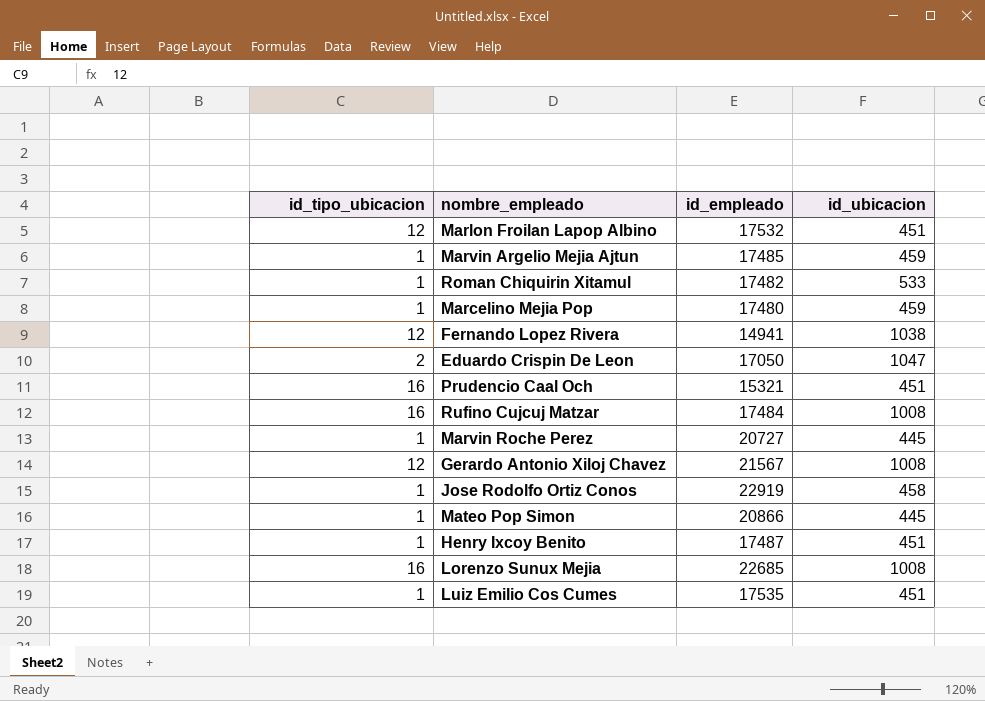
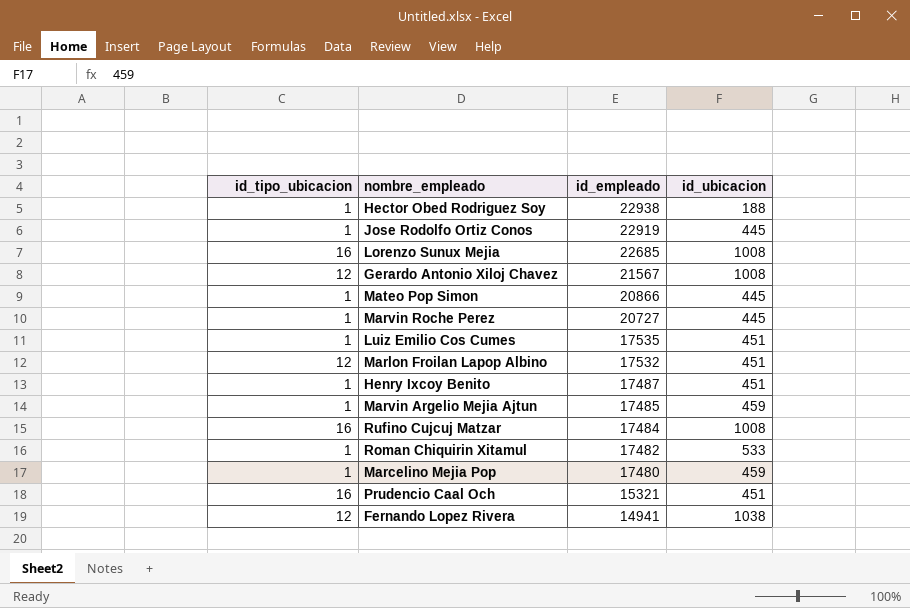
row order: none -> id_empleado descending
row Eduardo Crispin De Leon: 2 | 17050 | 1047 -> none
row Hector Obed Rodriguez Soy: none -> 1 | 22938 | 188
Jose Rodolfo Ortiz Conos | id_ubicacion: 458 -> 445

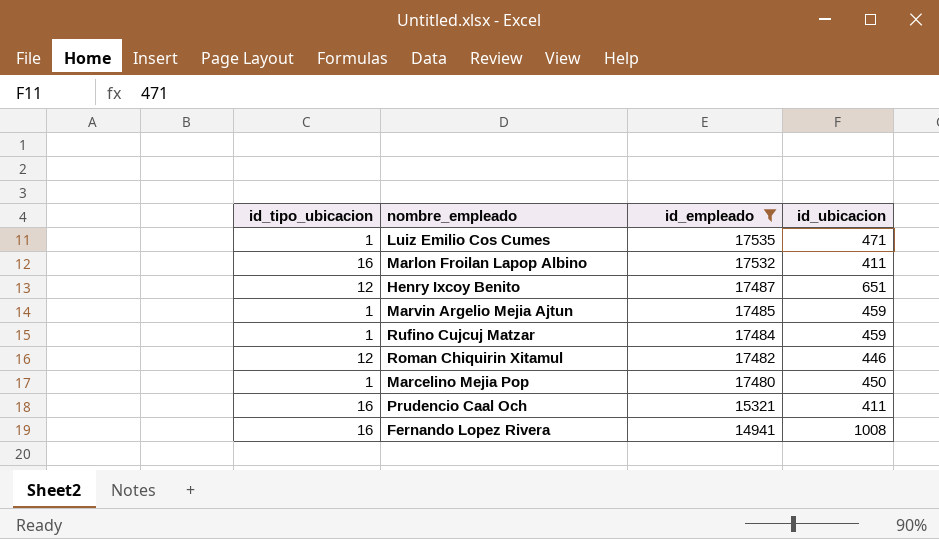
filter: none -> id_empleado <= 17535
Luiz Emilio Cos Cumes | id_ubicacion: 451 -> 471
Marlon Froilan Lapop Albino | id_tipo_ubicacion: 12 -> 16
Marlon Froilan Lapop Albino | id_ubicacion: 451 -> 411
Henry Ixcoy Benito | id_tipo_ubicacion: 1 -> 12
Henry Ixcoy Benito | id_ubicacion: 451 -> 651
Rufino Cujcuj Matzar | id_tipo_ubicacion: 16 -> 1
Rufino Cujcuj Matzar | id_ubicacion: 1008 -> 459
Roman Chiquirin Xitamul | id_tipo_ubicacion: 1 -> 12
Roman Chiquirin Xitamul | id_ubicacion: 533 -> 446
Marcelino Mejia Pop | id_ubicacion: 459 -> 450
Prudencio Caal Och | id_ubicacion: 451 -> 411
Fernando Lopez Rivera | id_tipo_ubicacion: 12 -> 16
Fernando Lopez Rivera | id_ubicacion: 1038 -> 1008

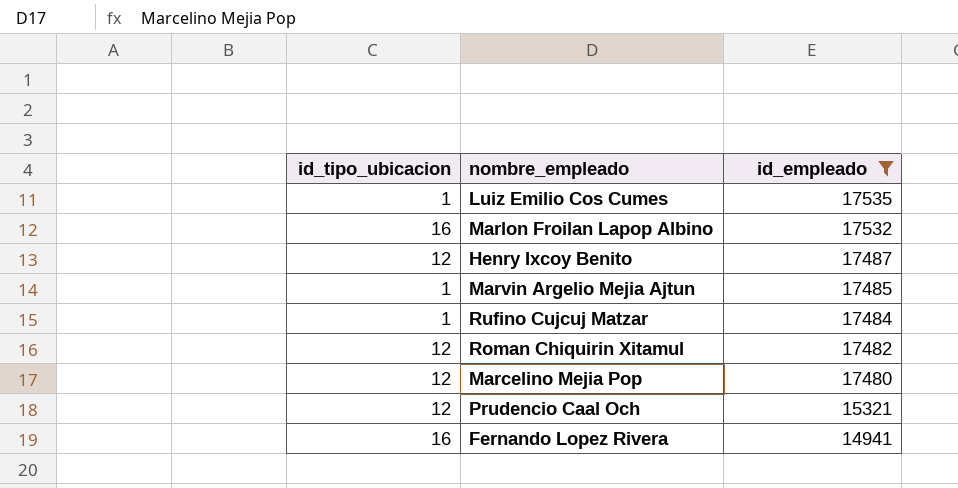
column id_ubicacion | position: 4 -> none
Marcelino Mejia Pop | id_tipo_ubicacion: 1 -> 12
Prudencio Caal Och | id_tipo_ubicacion: 16 -> 12

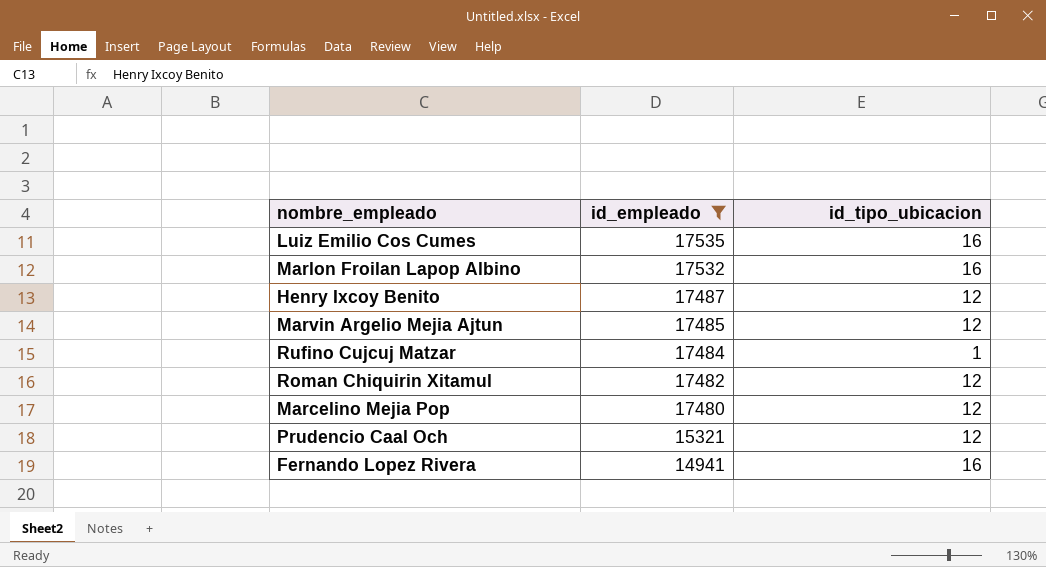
column id_tipo_ubicacion | position: 1 -> 3
Luiz Emilio Cos Cumes | id_tipo_ubicacion: 1 -> 16
Marvin Argelio Mejia Ajtun | id_tipo_ubicacion: 1 -> 12

